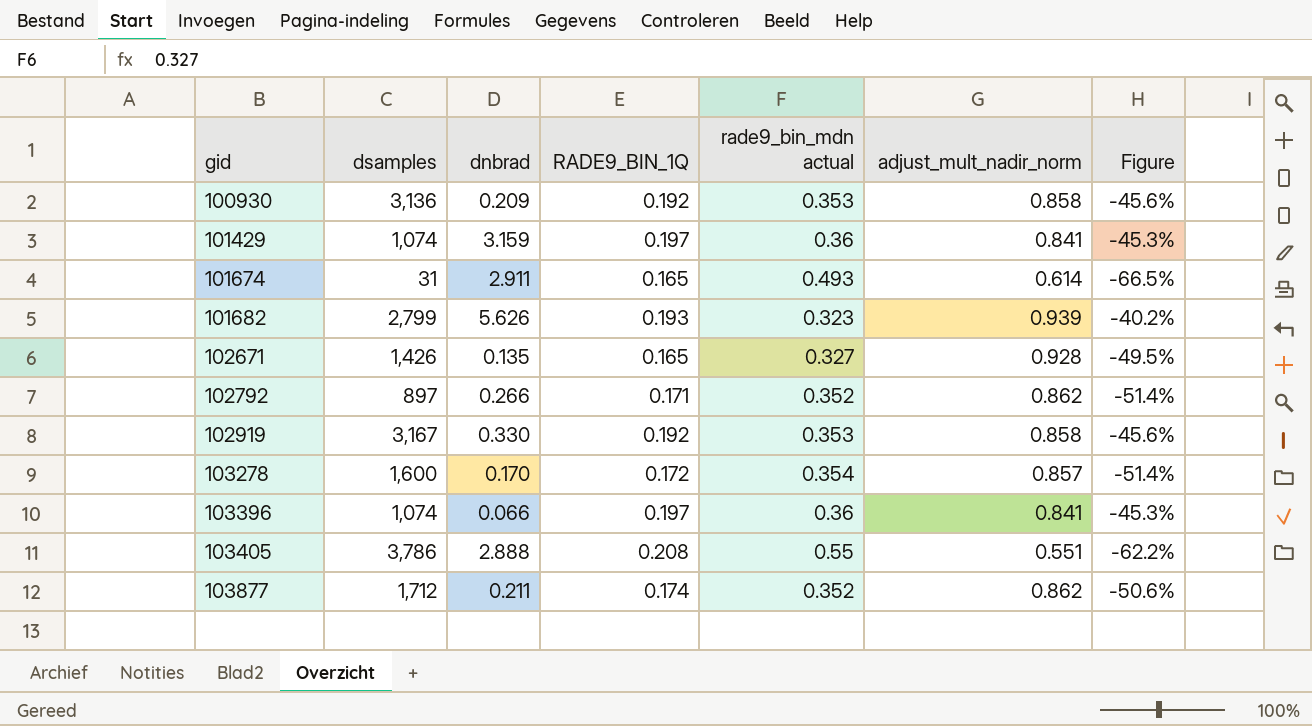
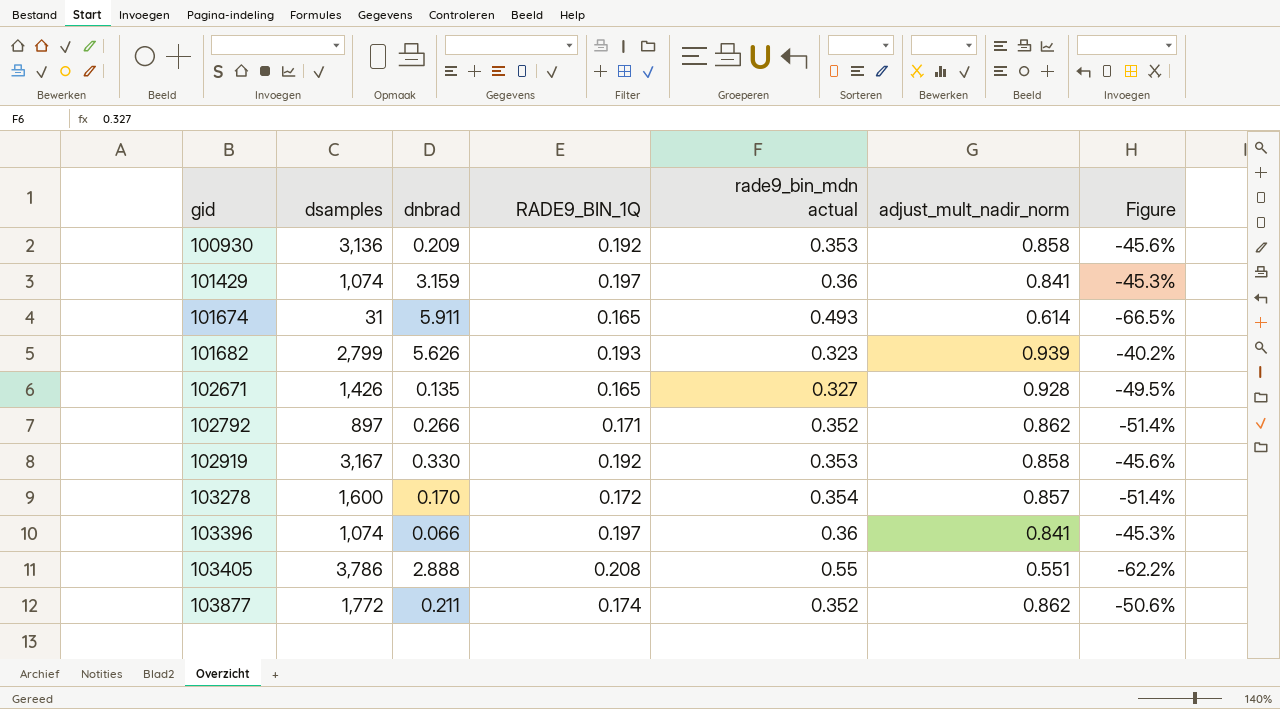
101674 | dnbrad: 2.911 -> 5.911
103877 | dsamples: 1,712 -> 1,772

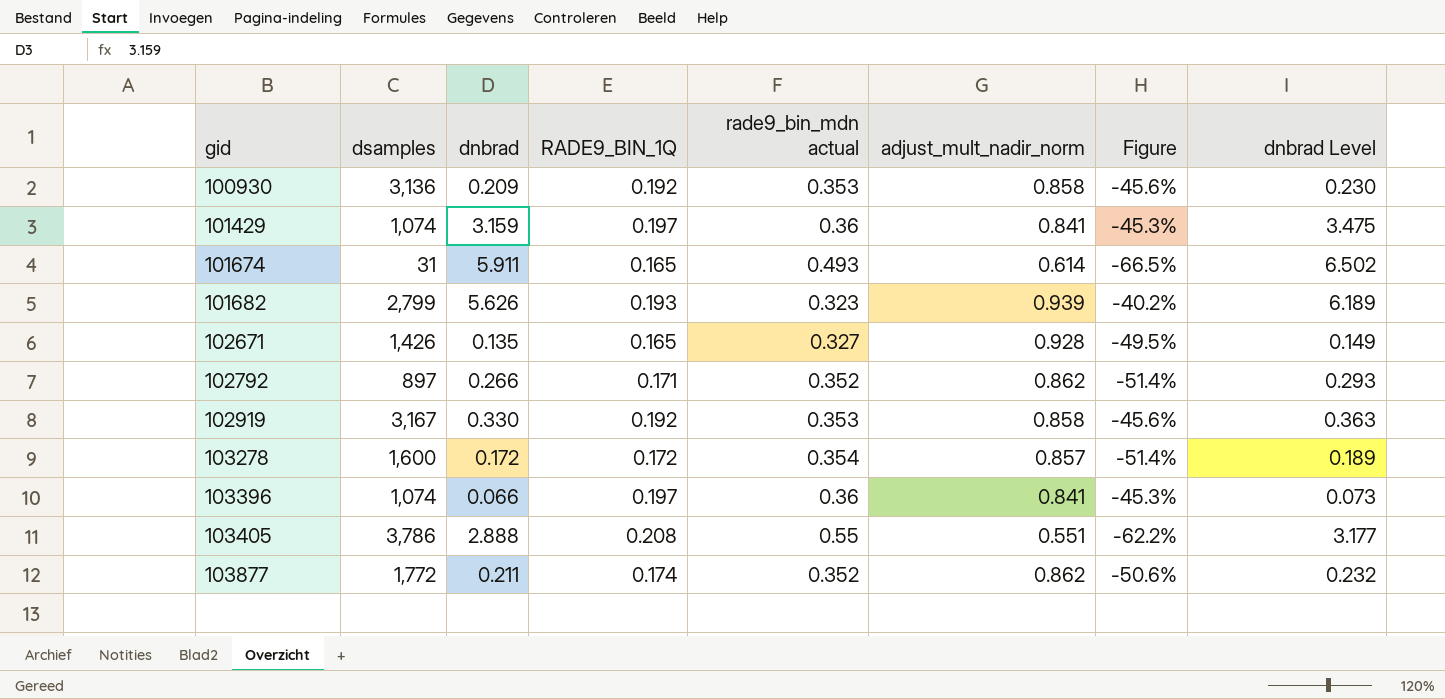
column dnbrad Level | formula: none -> [dnbrad] * 1.1
103278 | dnbrad: 0.170 -> 0.172

